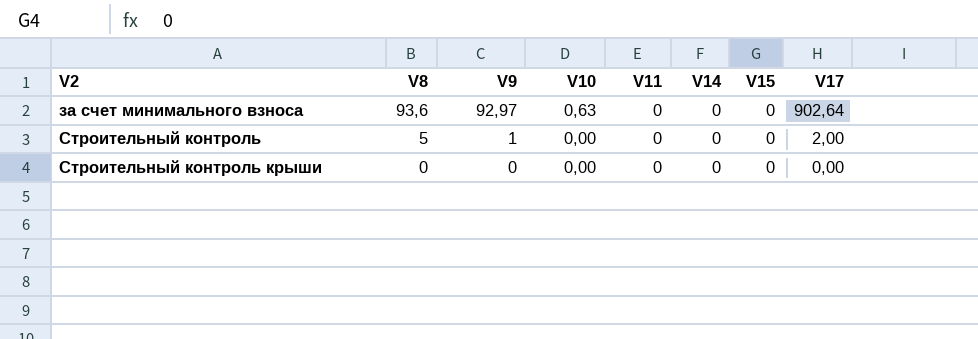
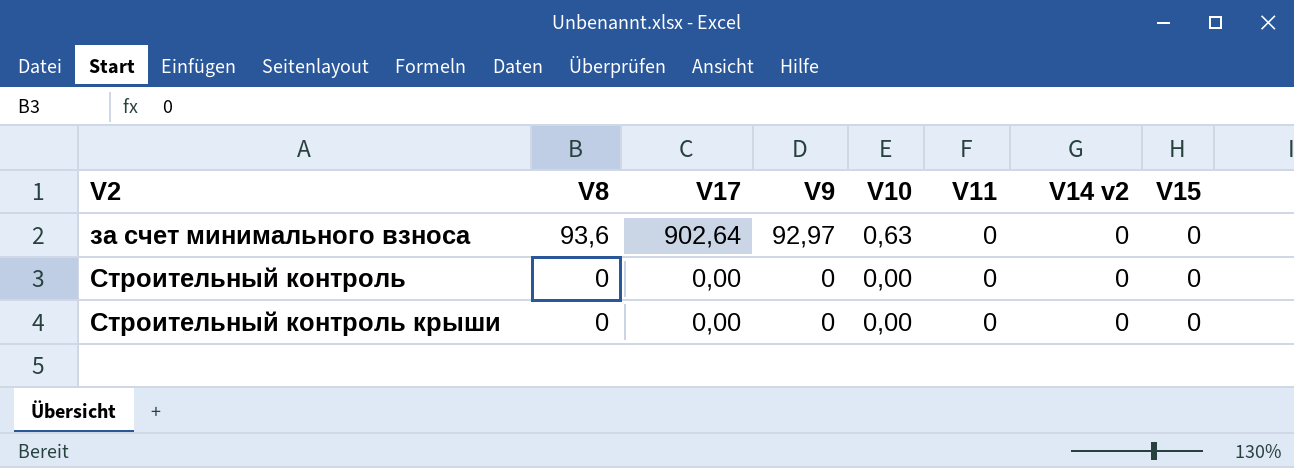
column V17 | position: 8 -> 3
column name: V14 -> V14 v2
Строительный контроль | V8: 5 -> 0
Строительный контроль | V17: 2,00 -> 0,00
Строительный контроль | V9: 1 -> 0

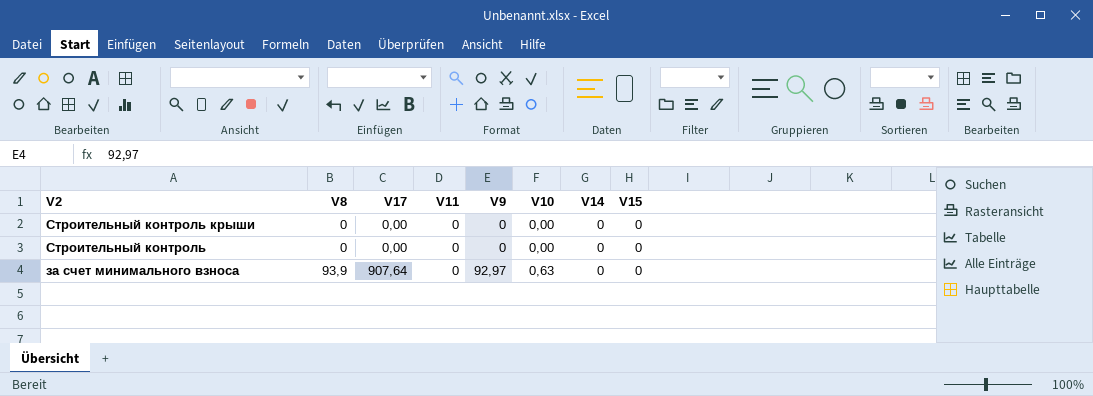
row order: V2 ascending -> V2 descending
column V11 | position: 6 -> 4
column name: V14 v2 -> V14
за счет минимального взноса | V8: 93,6 -> 93,9
за счет минимального взноса | V17: 902,64 -> 907,64

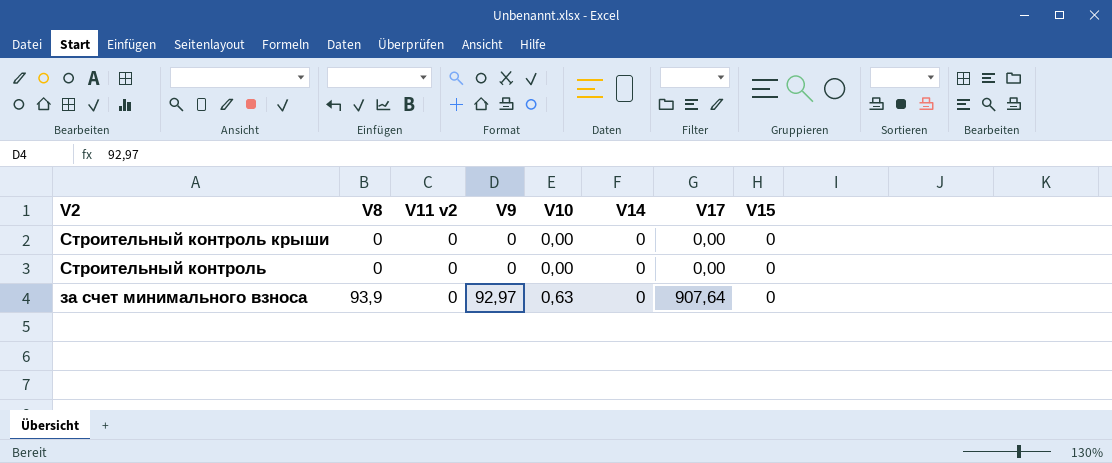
column name: V11 -> V11 v2
column V17 | position: 3 -> 7

